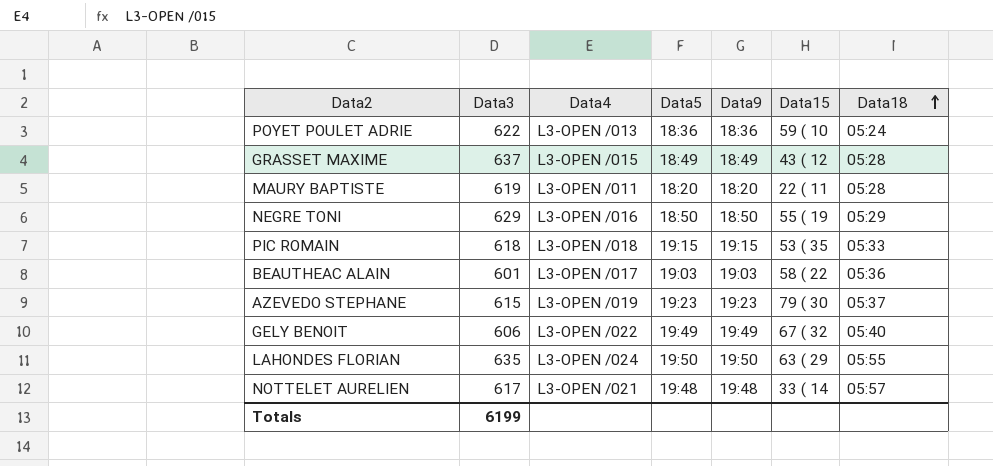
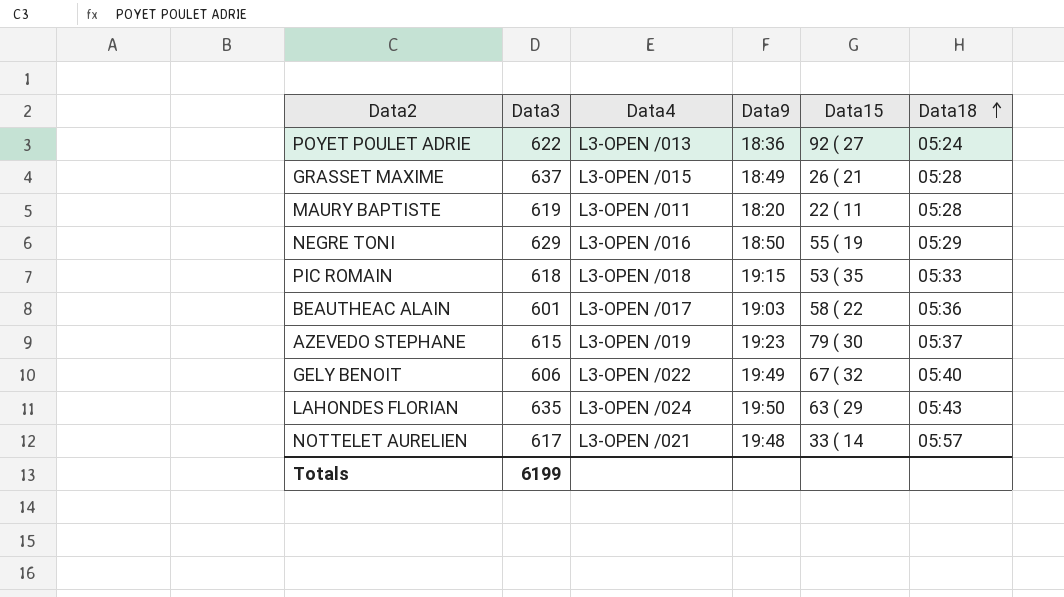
column Data5 | position: 4 -> none
POYET POULET ADRIE | Data15: 59 ( 10 -> 92 ( 27
GRASSET MAXIME | Data15: 43 ( 12 -> 26 ( 21
LAHONDES FLORIAN | Data18: 05:55 -> 05:43

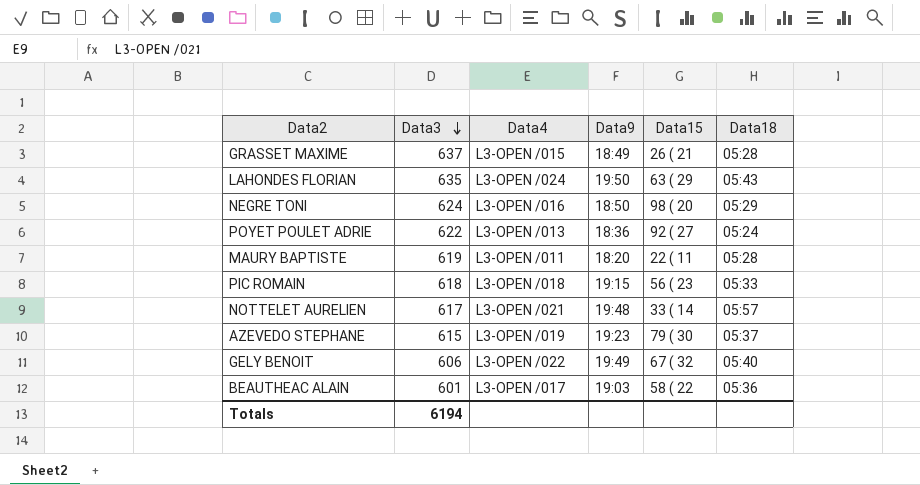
row order: Data18 ascending -> Data3 descending
NEGRE TONI | Data3: 629 -> 624
NEGRE TONI | Data15: 55 ( 19 -> 98 ( 20
PIC ROMAIN | Data15: 53 ( 35 -> 56 ( 23
Totals | Data3: 6199 -> 6194

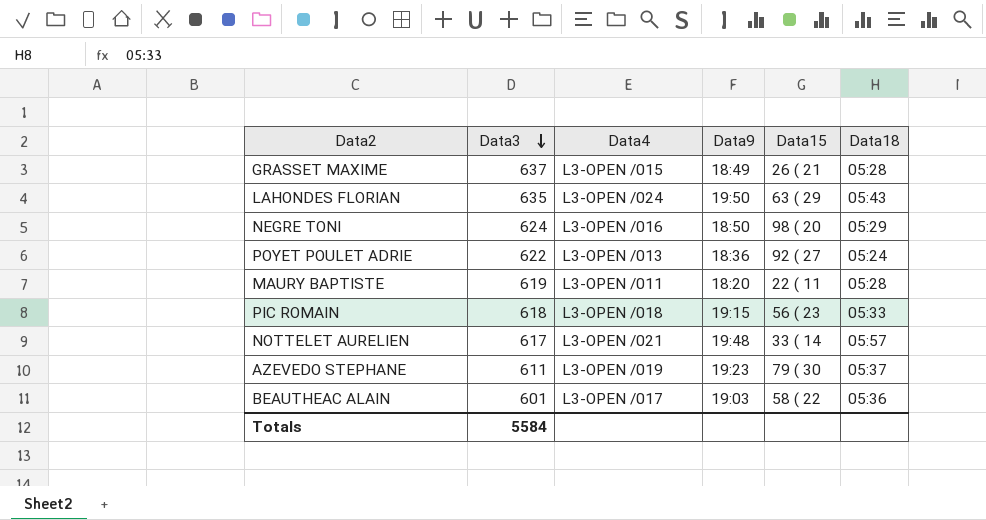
row GELY BENOIT: 606 | L3-OPEN /022 | 19:49 | 67 ( 32 | 05:40 -> none
AZEVEDO STEPHANE | Data3: 615 -> 611
Totals | Data3: 6194 -> 5584

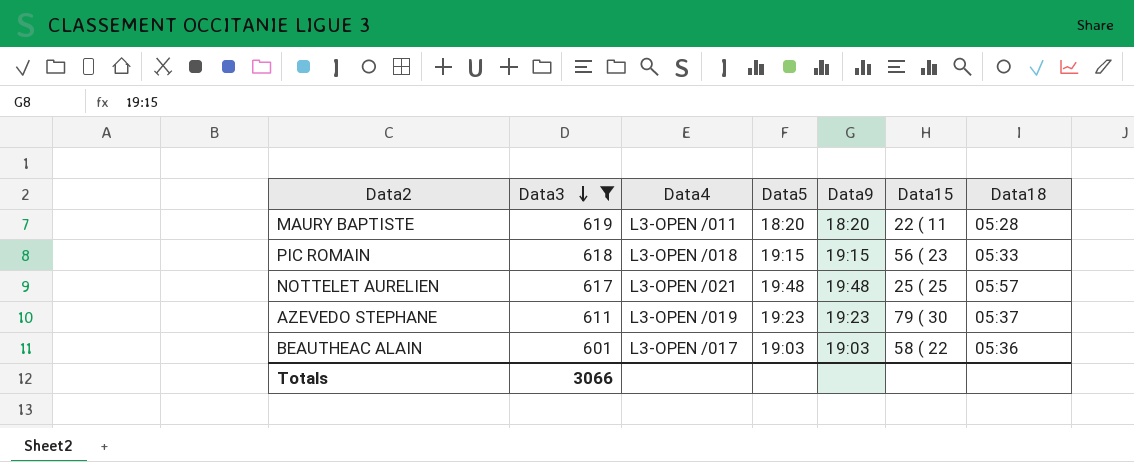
filter: none -> Data3 <= 619
column Data5 | position: none -> 4
NOTTELET AURELIEN | Data15: 33 ( 14 -> 25 ( 25
Totals | Data3: 5584 -> 3066

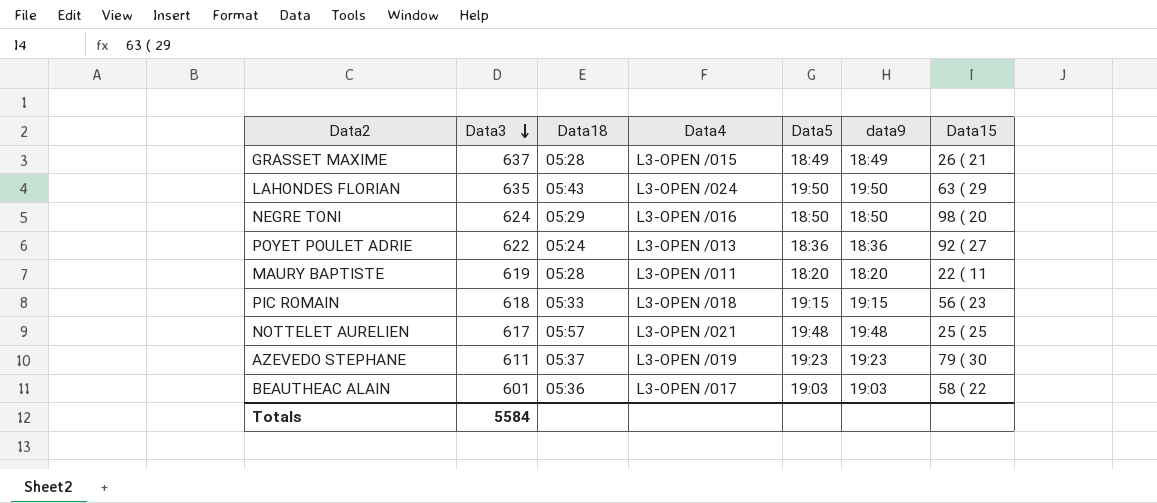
filter: Data3 <= 619 -> none
column Data18 | position: 7 -> 3
column name: Data9 -> data9
Totals | Data3: 3066 -> 5584

